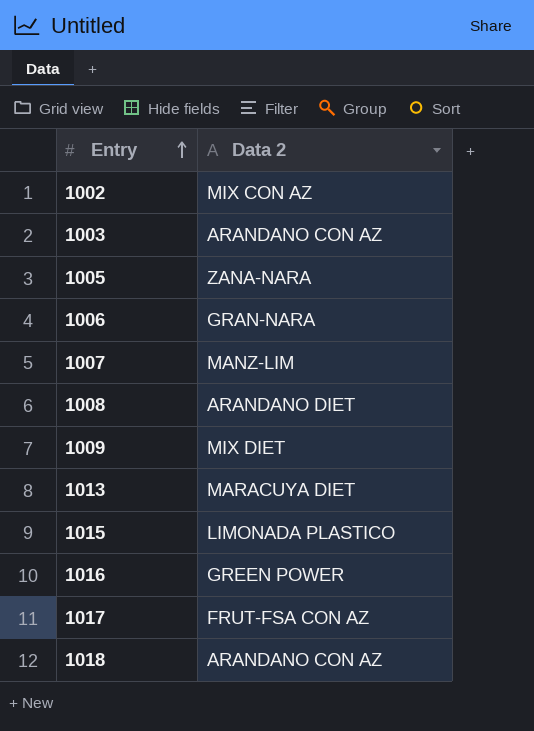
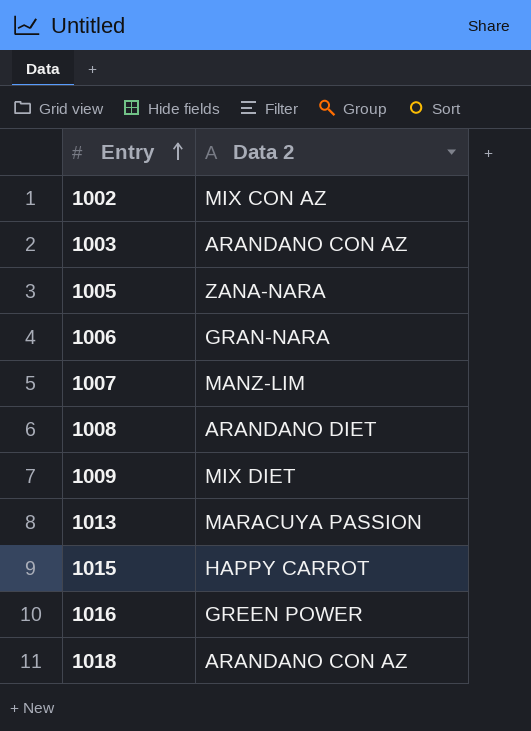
row 1017: FRUT-FSA CON AZ -> none
1013 | Data 2: MARACUYA DIET -> MARACUYA PASSION
1015 | Data 2: LIMONADA PLASTICO -> HAPPY CARROT

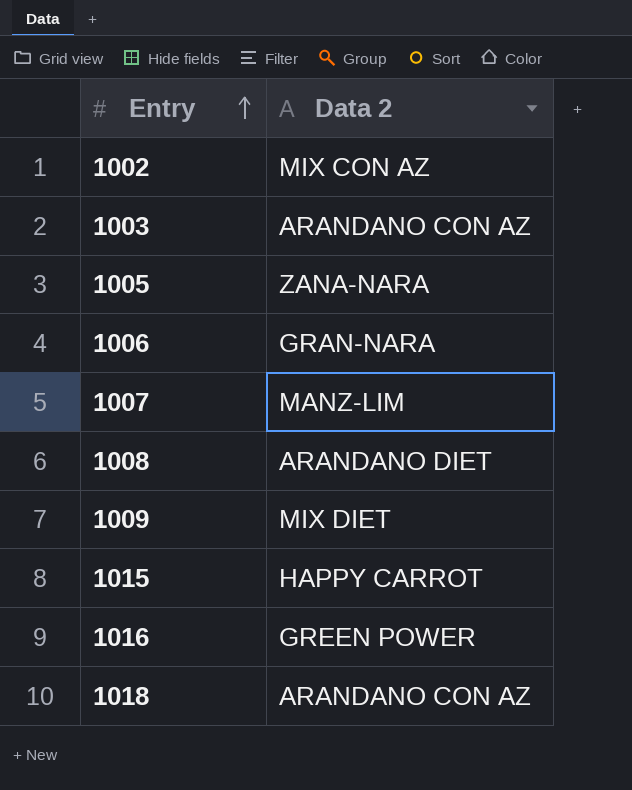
row 1013: MARACUYA PASSION -> none

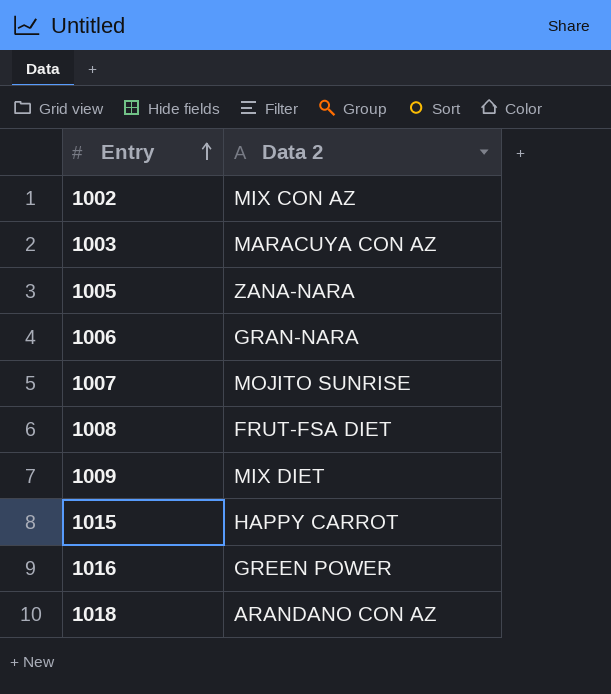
1003 | Data 2: ARANDANO CON AZ -> MARACUYA CON AZ
1007 | Data 2: MANZ-LIM -> MOJITO SUNRISE
1008 | Data 2: ARANDANO DIET -> FRUT-FSA DIET

